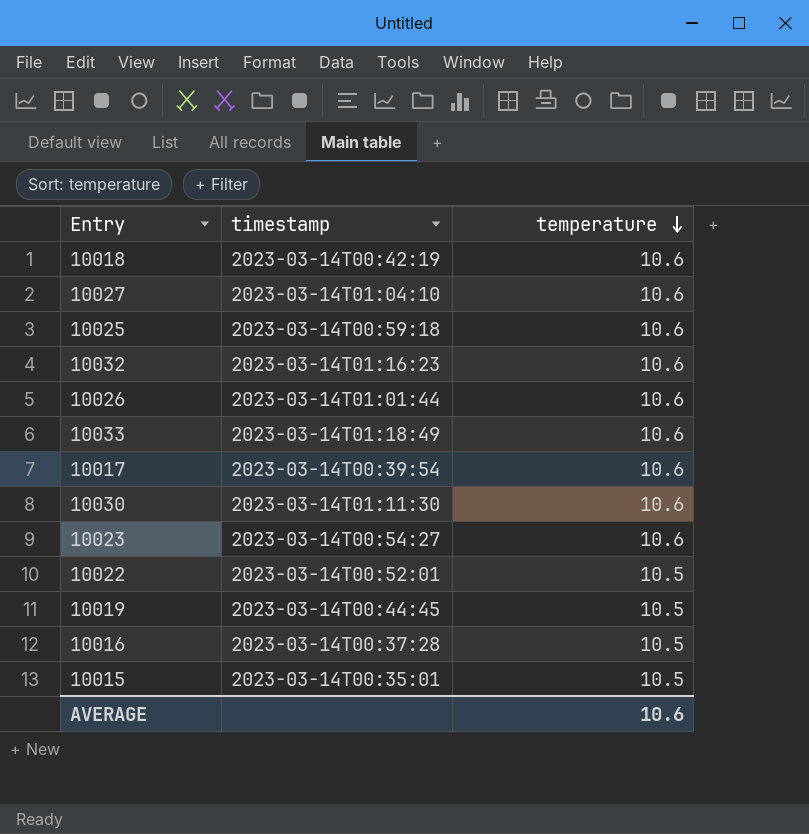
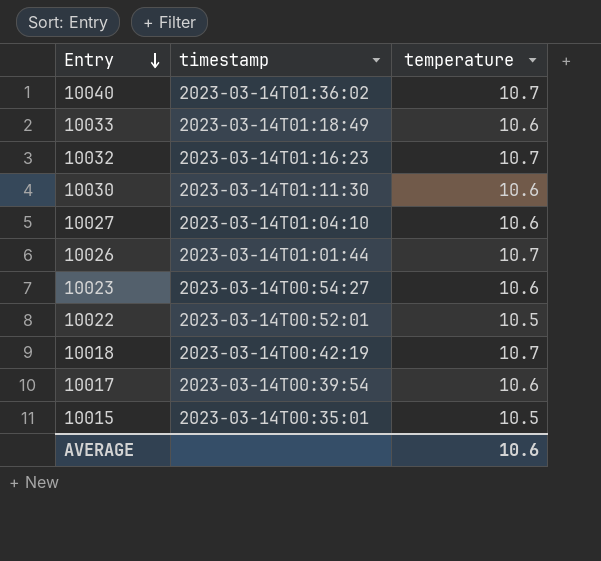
row order: temperature descending -> Entry descending
row 10025: 2023-03-14T00:59:18 | 10.6 -> none
row 10019: 2023-03-14T00:44:45 | 10.5 -> none
row 10016: 2023-03-14T00:37:28 | 10.5 -> none
row 10040: none -> 2023-03-14T01:36:02 | 10.7
10032 | temperature: 10.6 -> 10.7
10026 | temperature: 10.6 -> 10.7
10018 | temperature: 10.6 -> 10.7

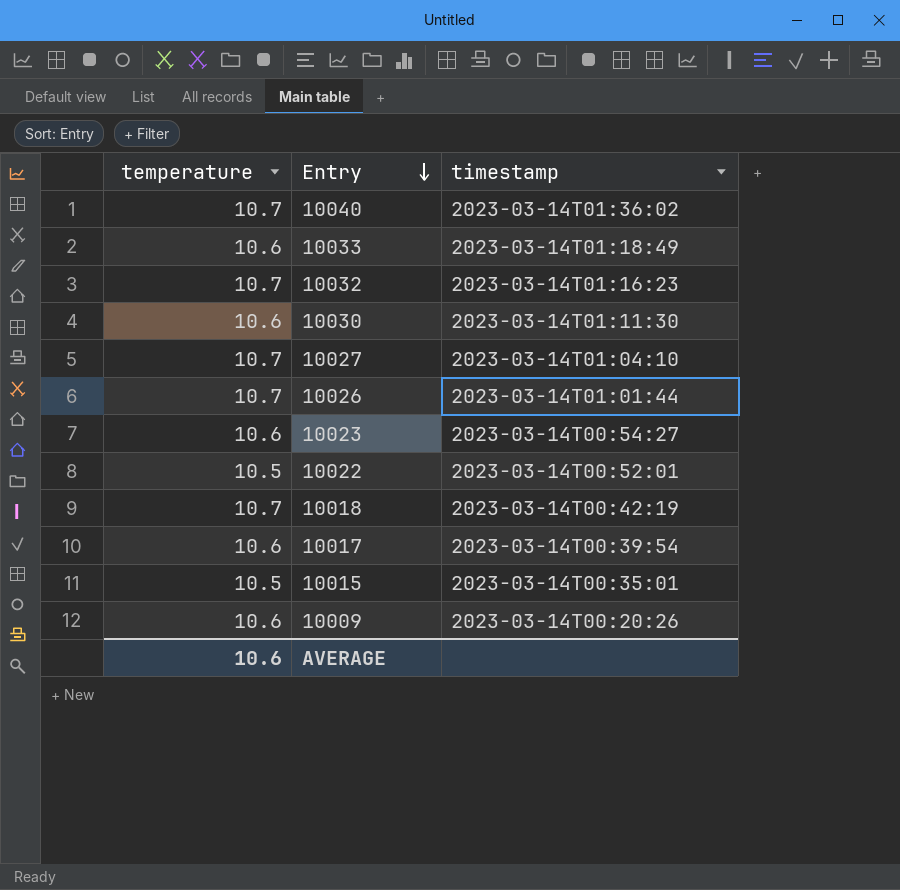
column temperature | position: 3 -> 1
10027 | temperature: 10.6 -> 10.7
row 10009: none -> 10.6 | 2023-03-14T00:20:26

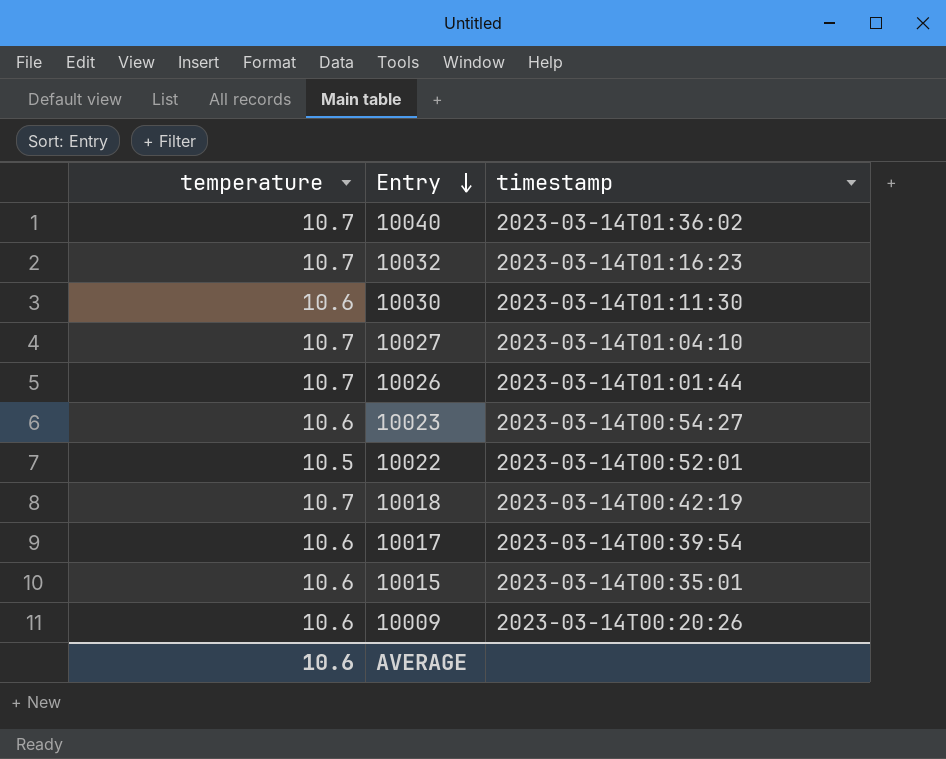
row 10033: 10.6 | 2023-03-14T01:18:49 -> none
10015 | temperature: 10.5 -> 10.6

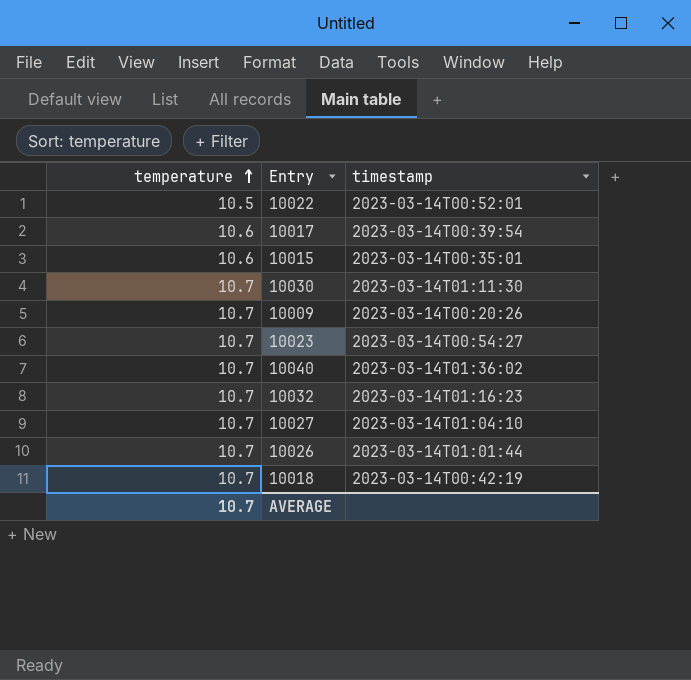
row order: Entry descending -> temperature ascending
10030 | temperature: 10.6 -> 10.7
10009 | temperature: 10.6 -> 10.7
10023 | temperature: 10.6 -> 10.7
AVERAGE | temperature: 10.6 -> 10.7

